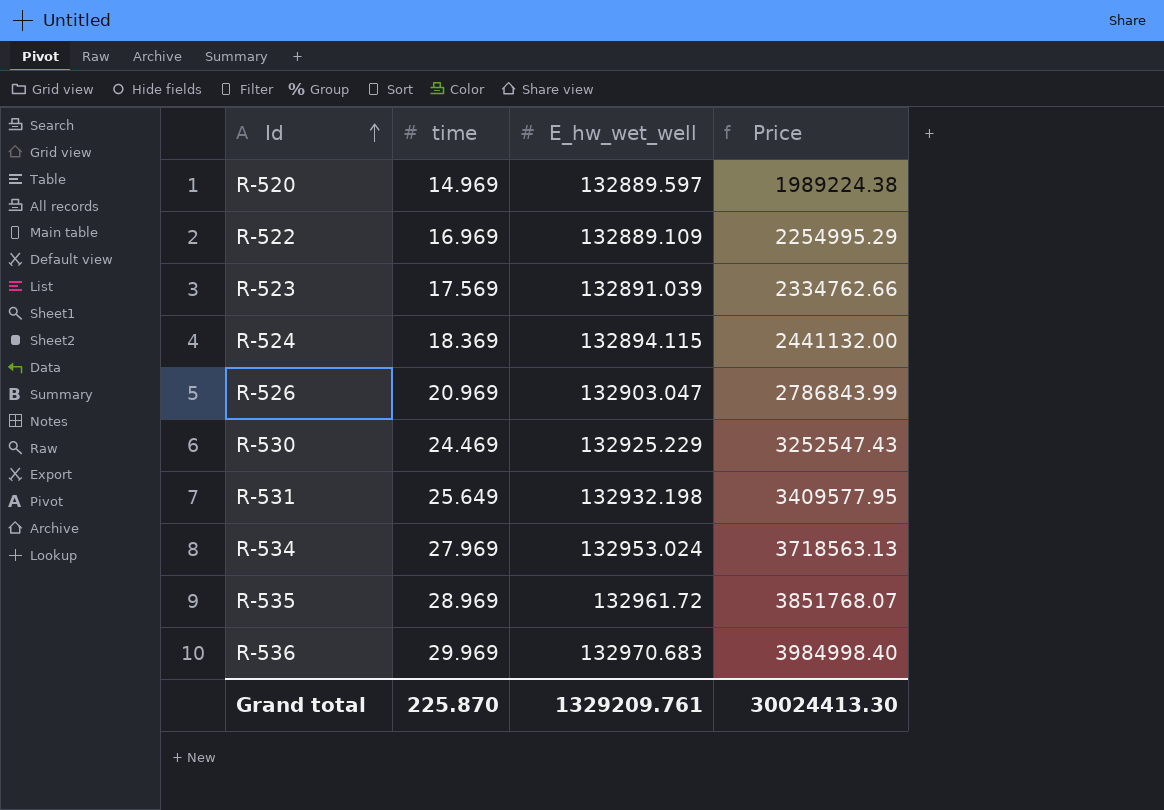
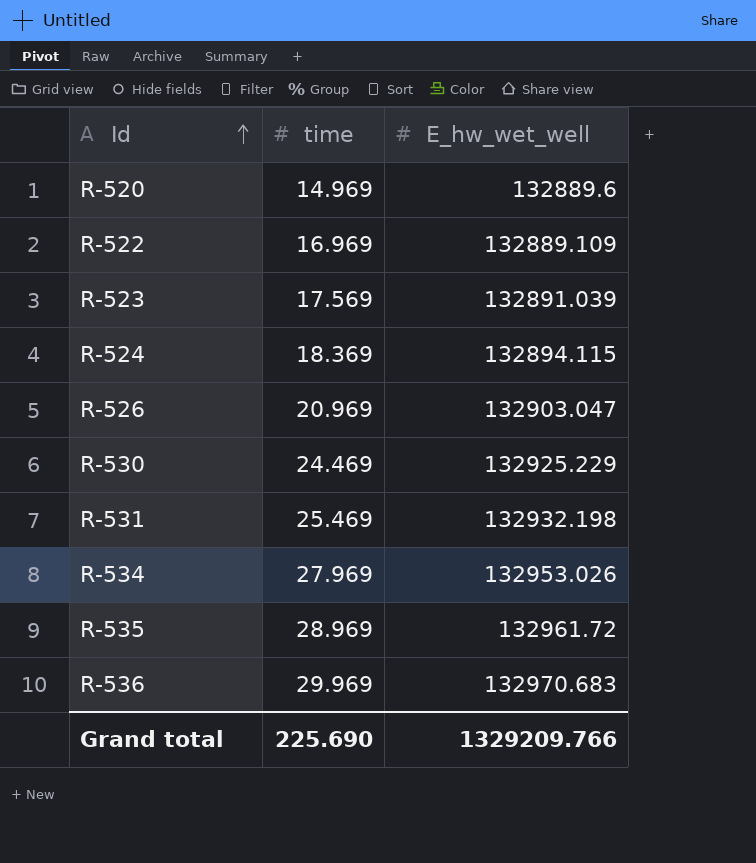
column Price | formula: [time] * [E_hw_wet_well] -> none
R-520 | E_hw_wet_well: 132889.597 -> 132889.6
R-531 | time: 25.649 -> 25.469
R-534 | E_hw_wet_well: 132953.024 -> 132953.026
Grand total | time: 225.870 -> 225.690
Grand total | E_hw_wet_well: 1329209.761 -> 1329209.766

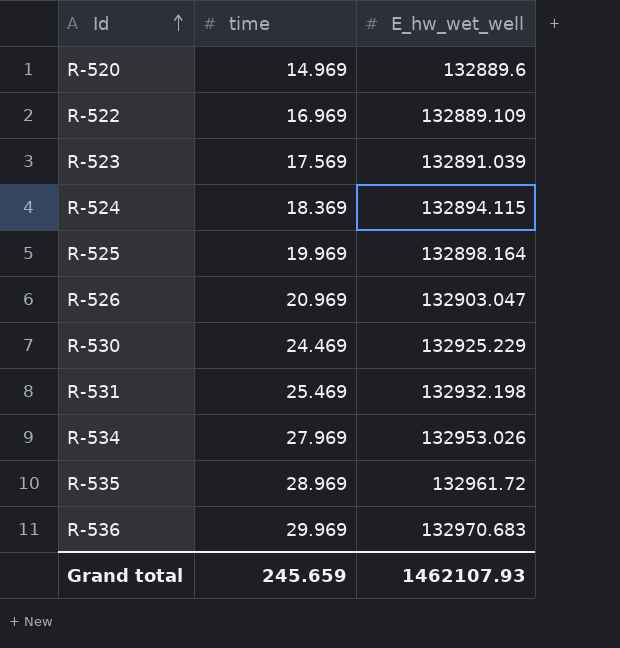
row R-525: none -> 19.969 | 132898.164
Grand total | time: 225.690 -> 245.659
Grand total | E_hw_wet_well: 1329209.766 -> 1462107.93

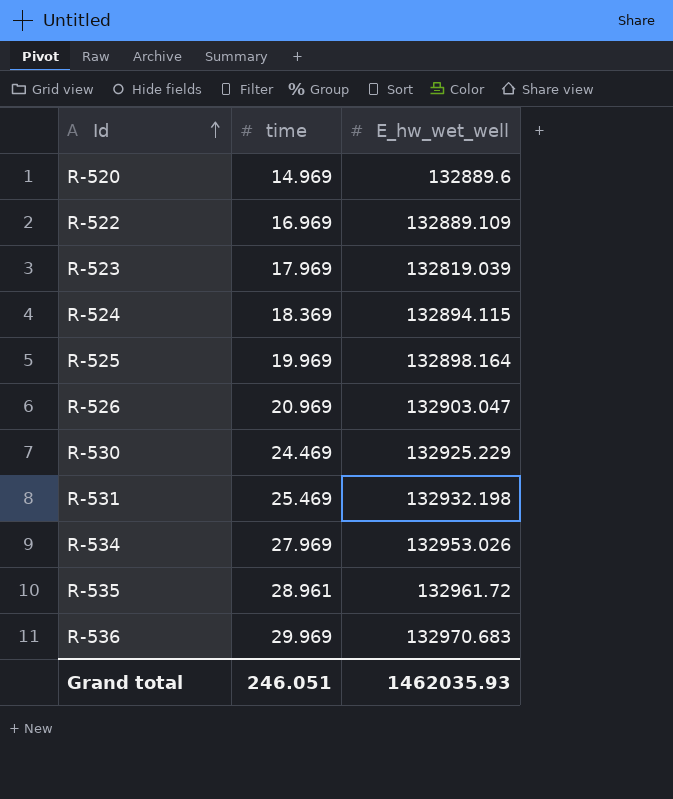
R-523 | time: 17.569 -> 17.969
R-523 | E_hw_wet_well: 132891.039 -> 132819.039
R-535 | time: 28.969 -> 28.961
Grand total | time: 245.659 -> 246.051
Grand total | E_hw_wet_well: 1462107.93 -> 1462035.93

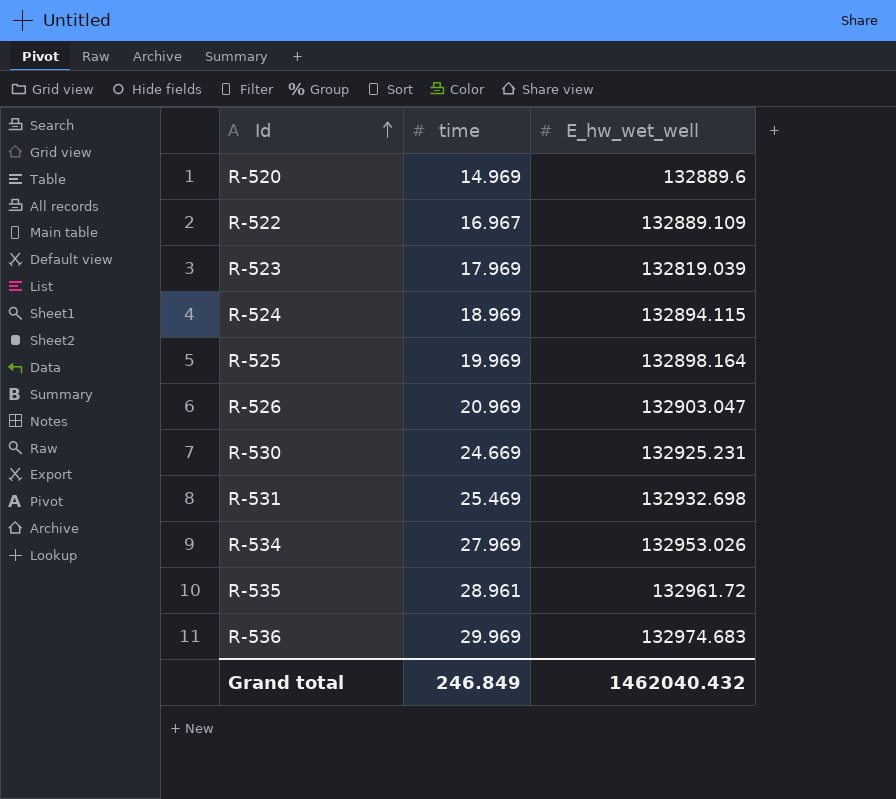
R-522 | time: 16.969 -> 16.967
R-524 | time: 18.369 -> 18.969
R-530 | time: 24.469 -> 24.669
R-530 | E_hw_wet_well: 132925.229 -> 132925.231
R-531 | E_hw_wet_well: 132932.198 -> 132932.698
R-536 | E_hw_wet_well: 132970.683 -> 132974.683
Grand total | time: 246.051 -> 246.849
Grand total | E_hw_wet_well: 1462035.93 -> 1462040.432

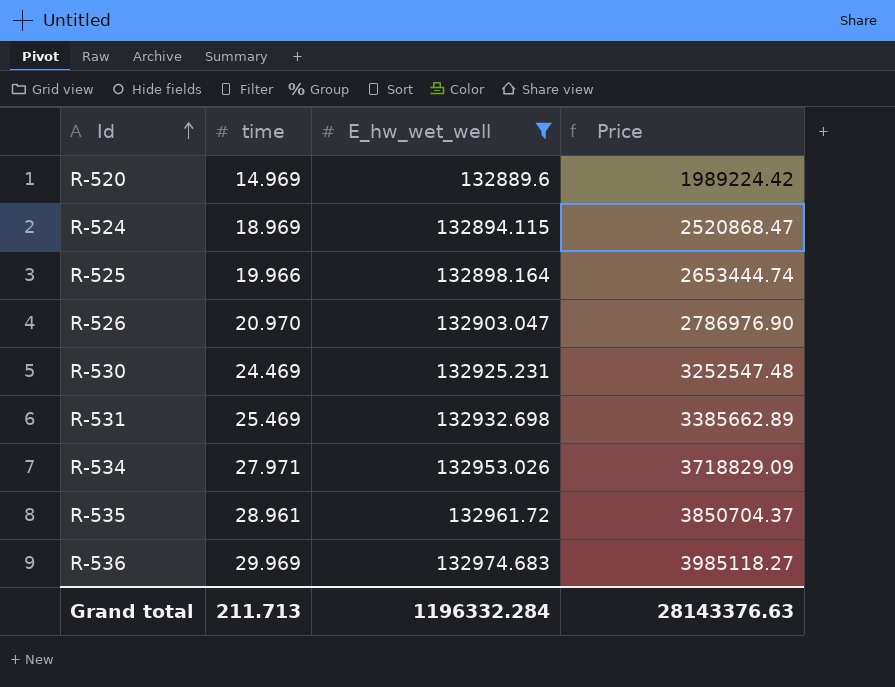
filter: none -> E_hw_wet_well >= 132889.6
column Price | formula: none -> [time] * [E_hw_wet_well]
R-525 | time: 19.969 -> 19.966
R-526 | time: 20.969 -> 20.970
R-530 | time: 24.669 -> 24.469
R-534 | time: 27.969 -> 27.971
Grand total | time: 246.849 -> 211.713
Grand total | E_hw_wet_well: 1462040.432 -> 1196332.284

